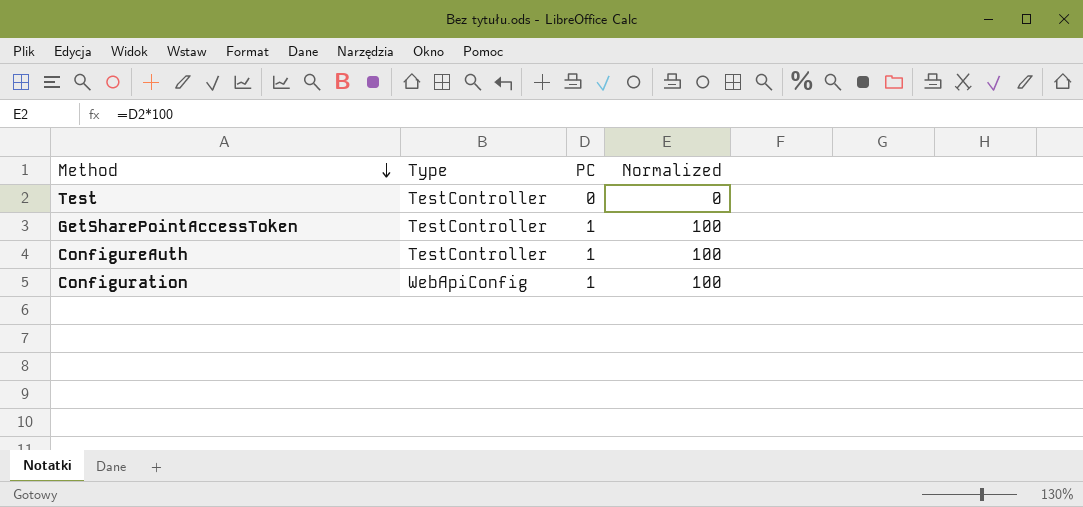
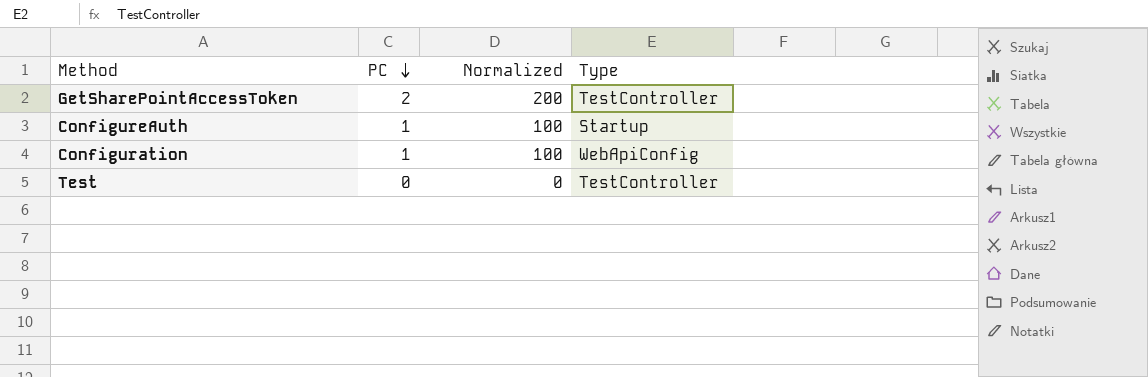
row order: Method descending -> PC descending
column Type | position: 2 -> 4
GetSharePointAccessToken | PC: 1 -> 2
GetSharePointAccessToken | Normalized: 100 -> 200
ConfigureAuth | Type: TestController -> Startup

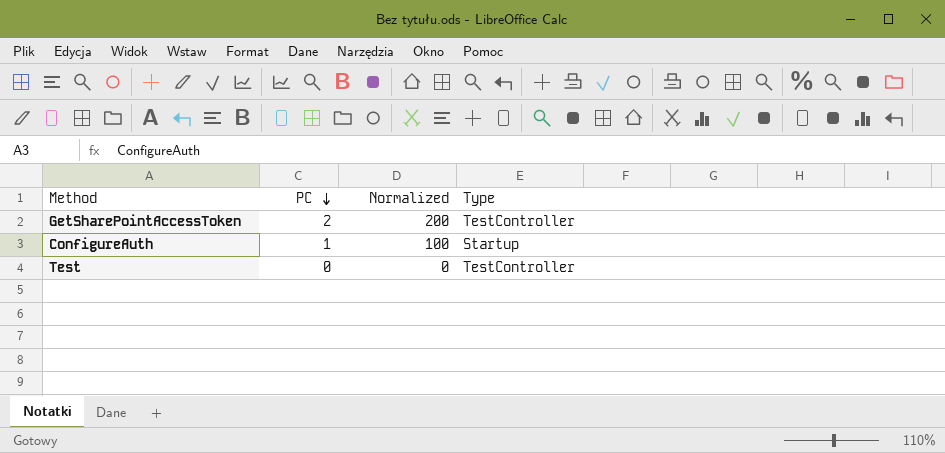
row Configuration: 1 | 100 | WebApiConfig -> none

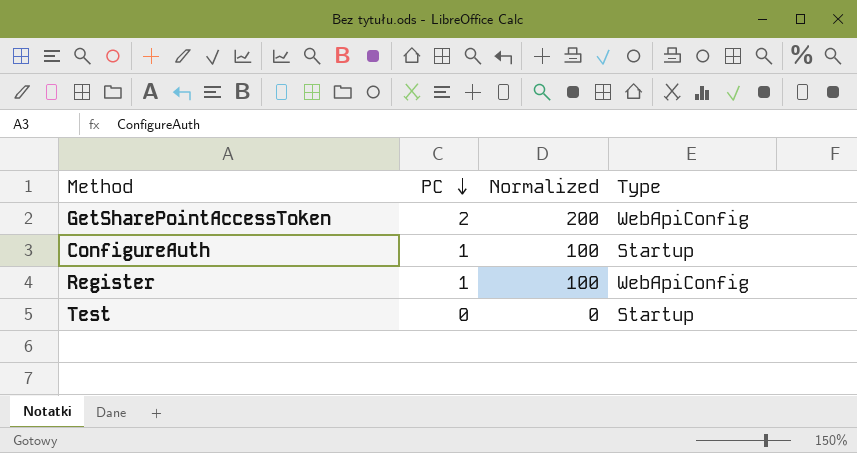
GetSharePointAccessToken | Type: TestController -> WebApiConfig
row Register: none -> 1 | 100 | WebApiConfig
Test | Type: TestController -> Startup

